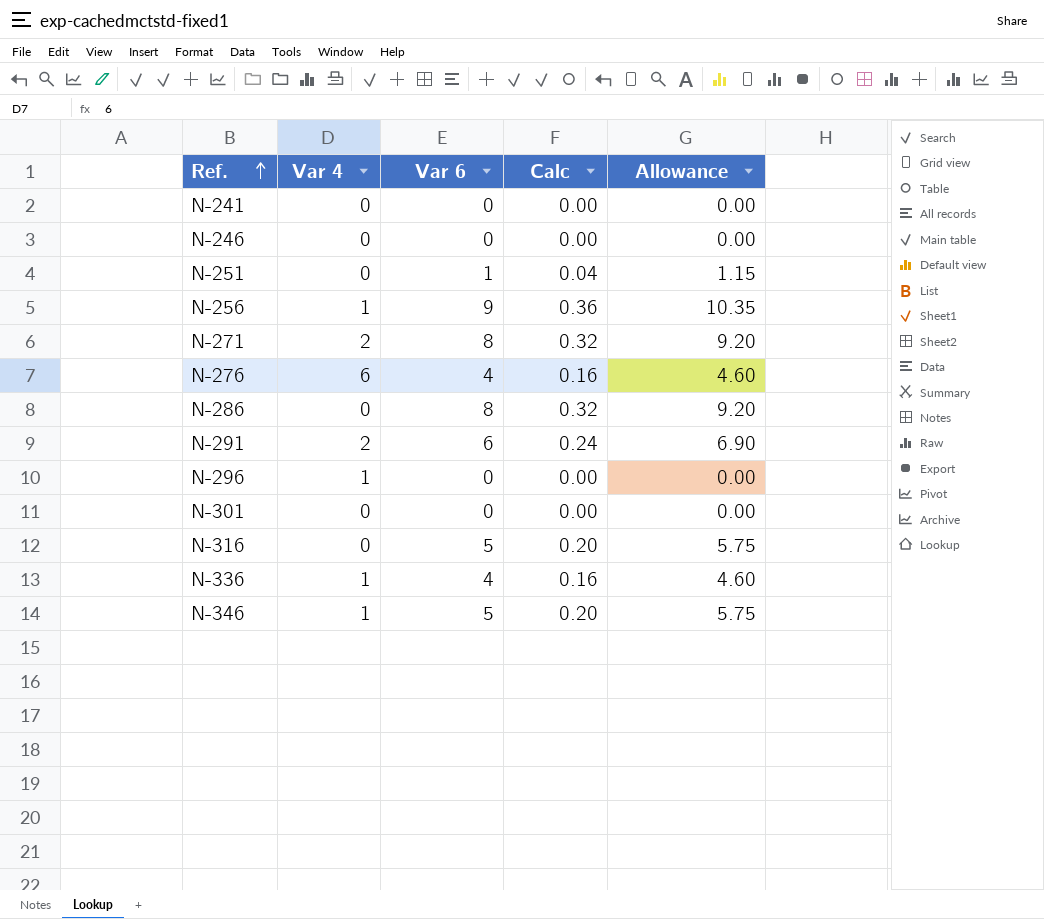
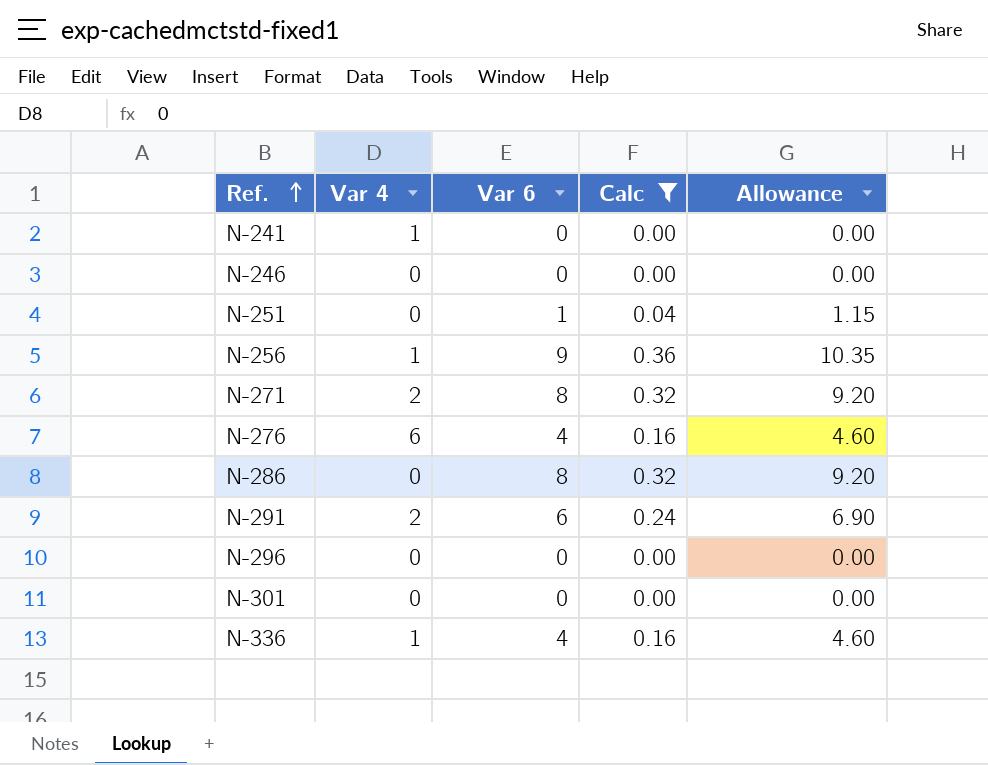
filter: none -> Calc != 0.20
N-241 | Var 4: 0 -> 1
N-296 | Var 4: 1 -> 0

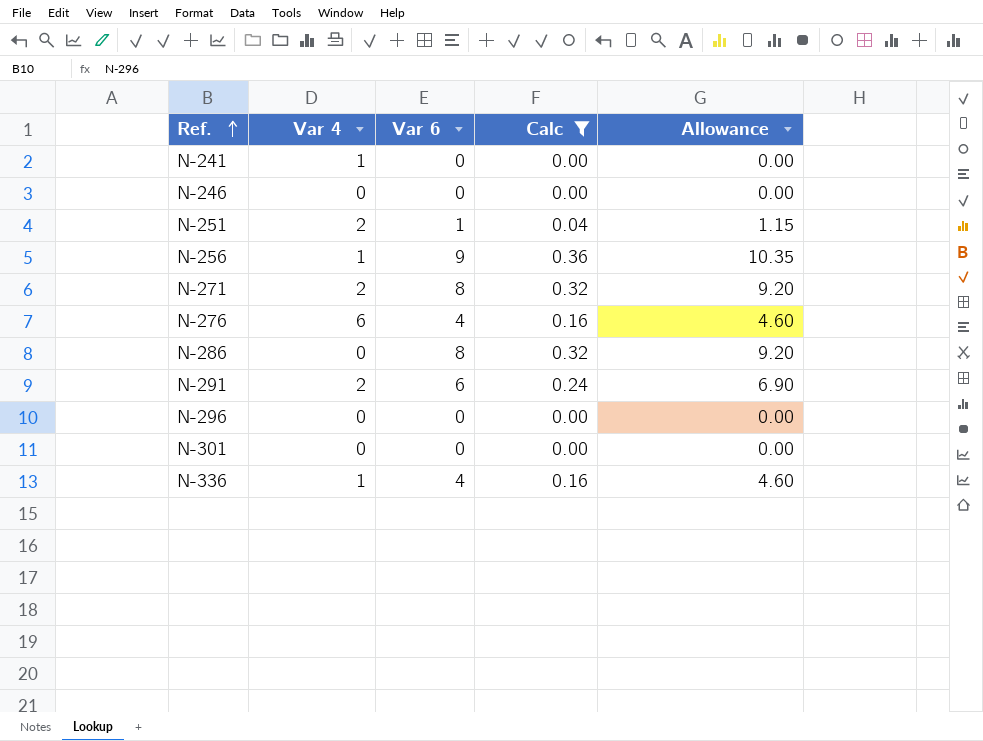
N-251 | Var 4: 0 -> 2

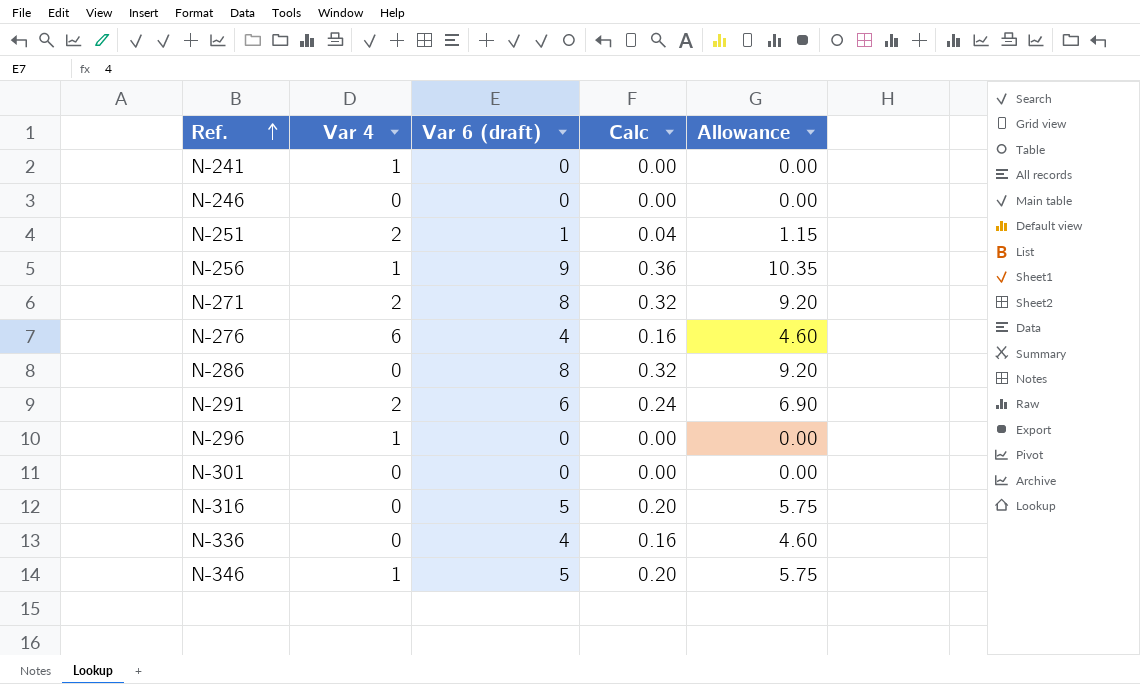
filter: Calc != 0.20 -> none
column name: Var 6 -> Var 6 (draft)
N-296 | Var 4: 0 -> 1
N-336 | Var 4: 1 -> 0

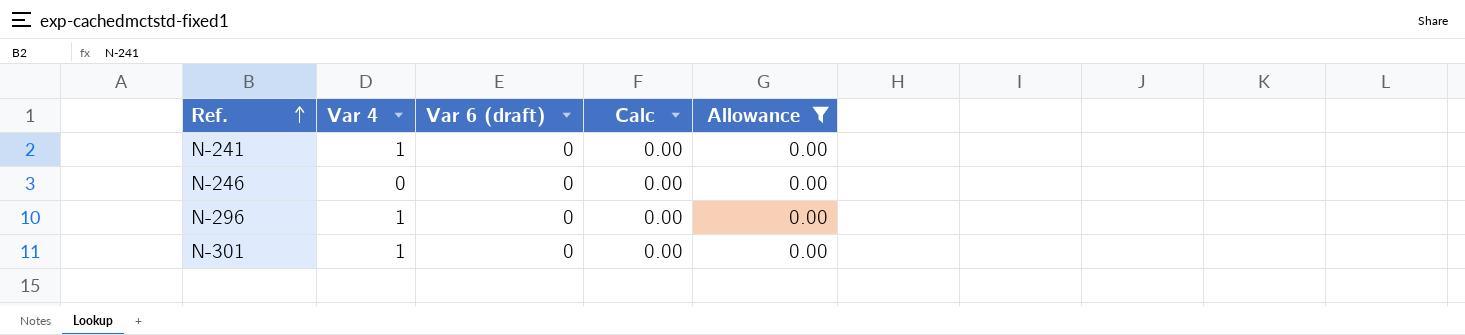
filter: none -> Allowance = 0.00
N-301 | Var 4: 0 -> 1

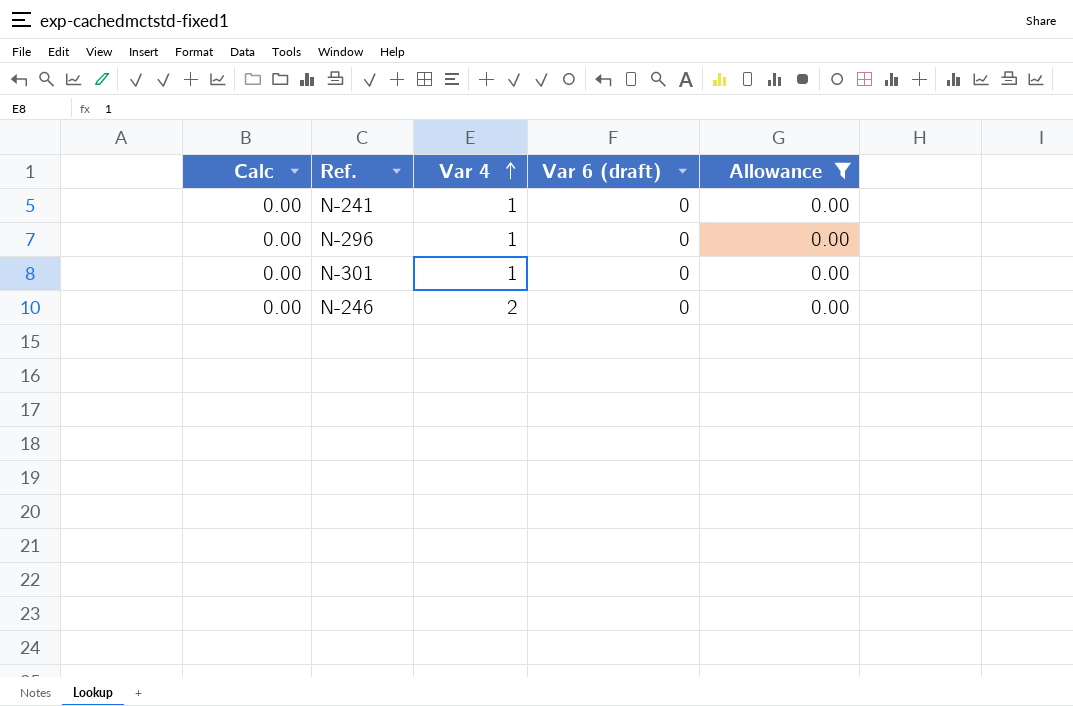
row order: Ref. ascending -> Var 4 ascending
column Calc | position: 4 -> 1
N-246 | Var 4: 0 -> 2

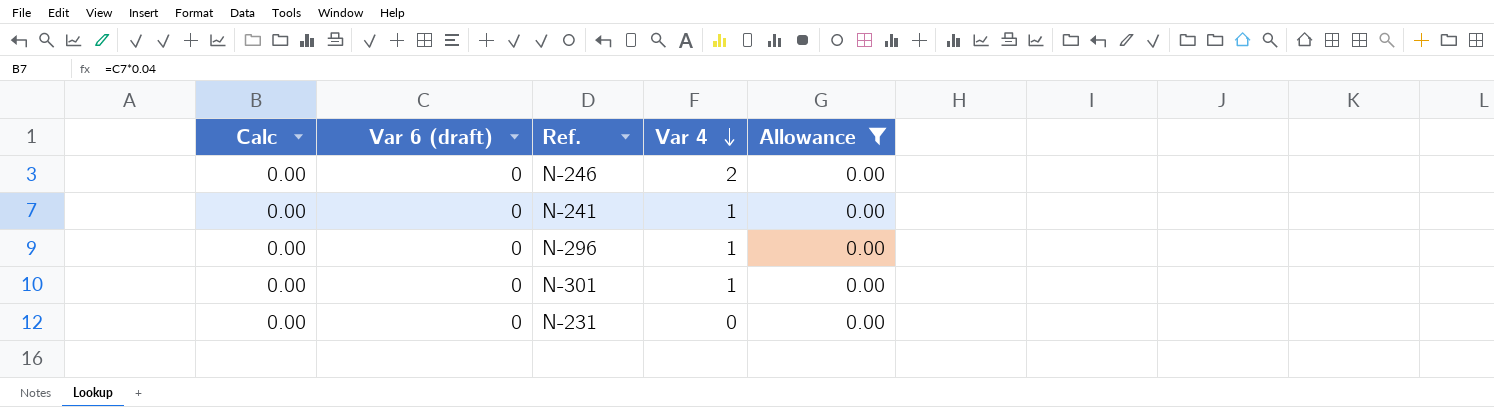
row order: Var 4 ascending -> Var 4 descending
column Var 6 (draft) | position: 4 -> 2
row N-231: none -> 0.00 | 0 | 0 | 0.00

